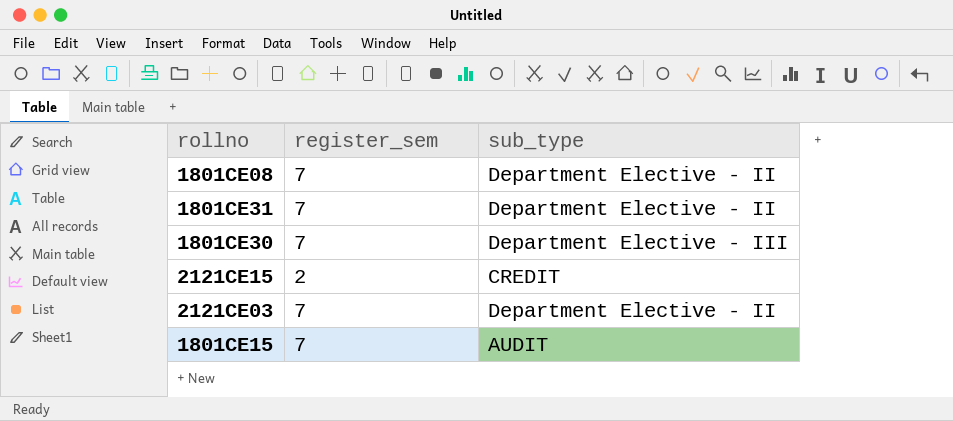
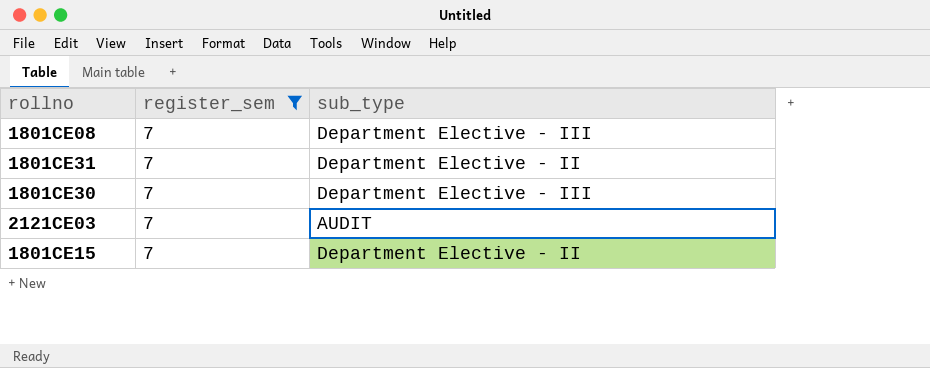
filter: none -> register_sem = 7
1801CE08 | sub_type: Department Elective - II -> Department Elective - III
2121CE03 | sub_type: Department Elective - II -> AUDIT
1801CE15 | sub_type: AUDIT -> Department Elective - II

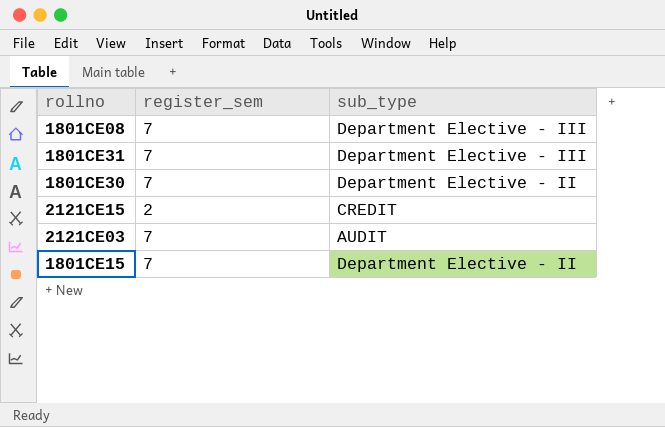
filter: register_sem = 7 -> none
1801CE31 | sub_type: Department Elective - II -> Department Elective - III
1801CE30 | sub_type: Department Elective - III -> Department Elective - II

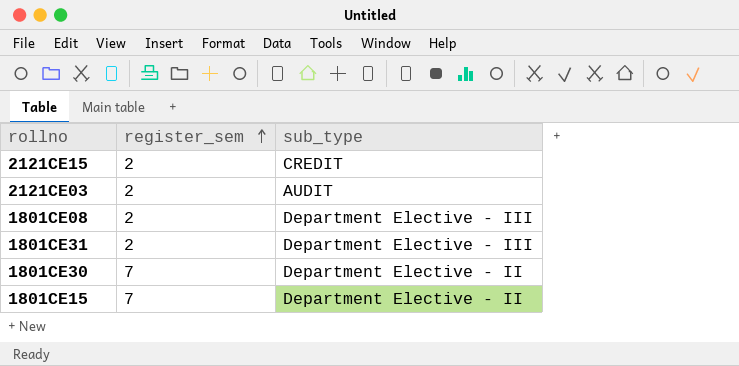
row order: none -> register_sem ascending
2121CE03 | register_sem: 7 -> 2
1801CE08 | register_sem: 7 -> 2
1801CE31 | register_sem: 7 -> 2

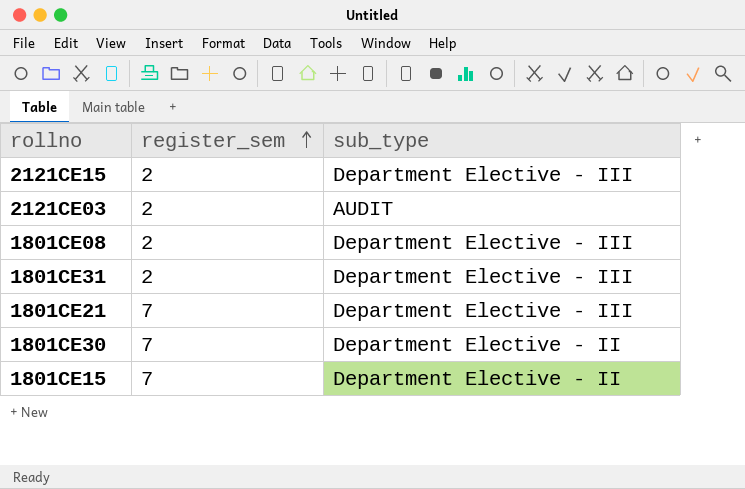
2121CE15 | sub_type: CREDIT -> Department Elective - III
row 1801CE21: none -> 7 | Department Elective - III

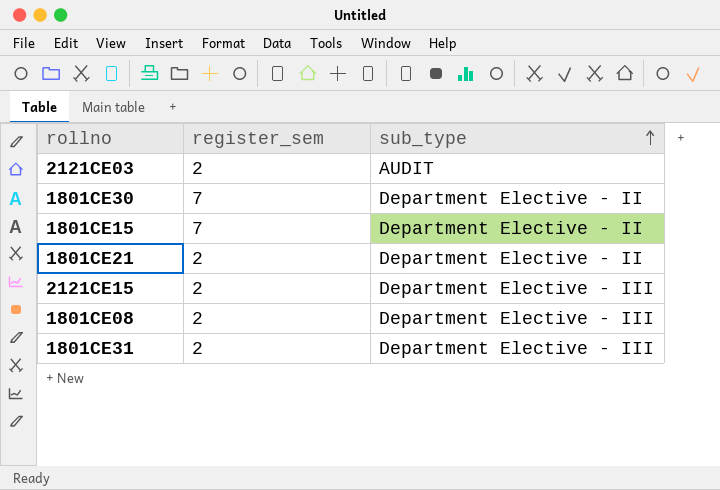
row order: register_sem ascending -> sub_type ascending
1801CE21 | register_sem: 7 -> 2
1801CE21 | sub_type: Department Elective - III -> Department Elective - II

